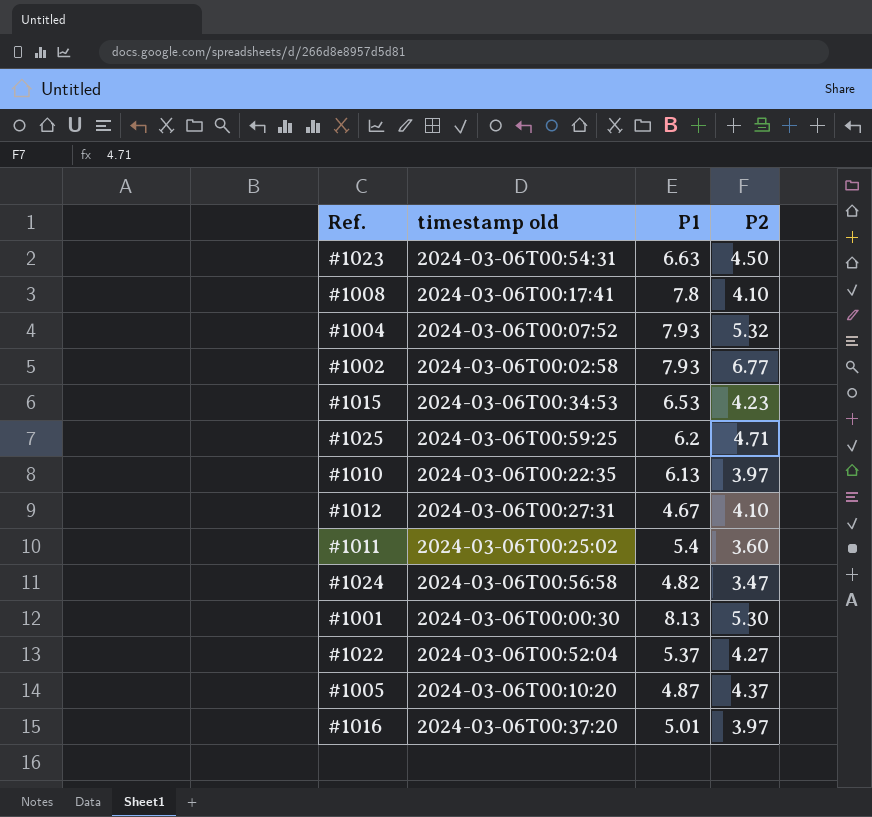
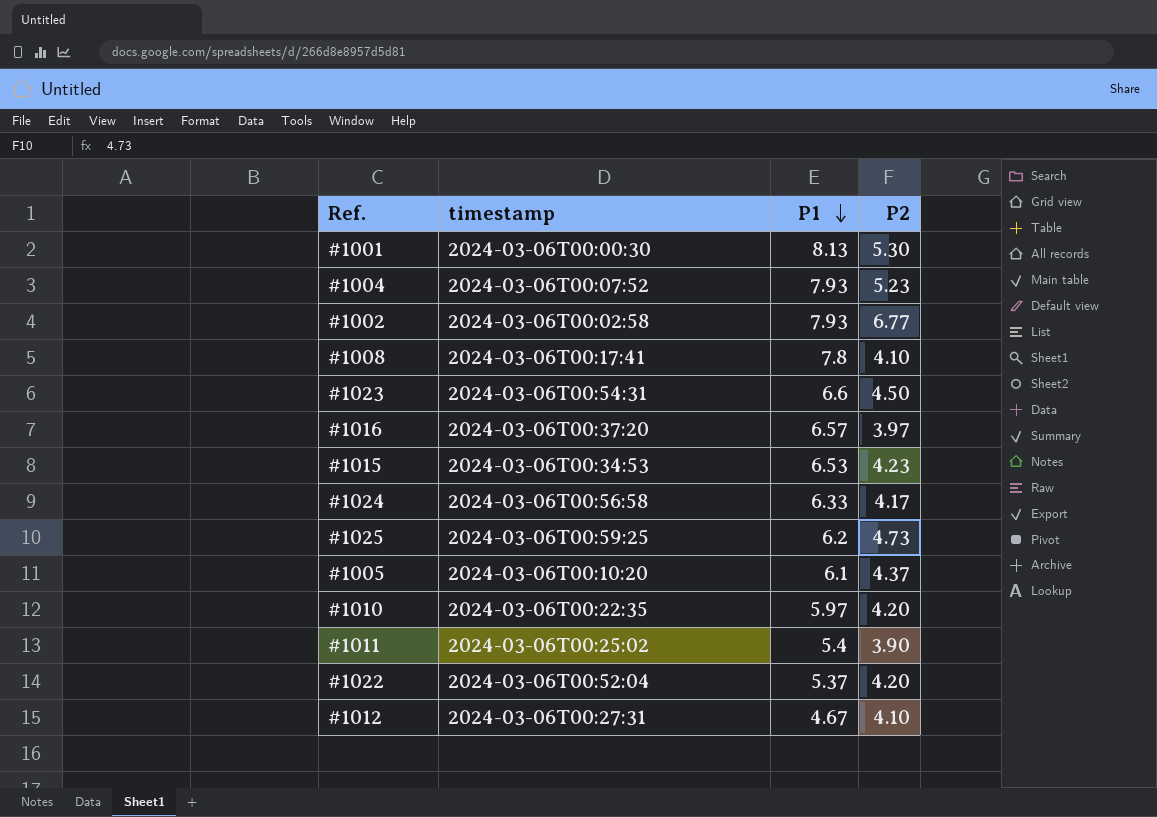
row order: none -> P1 descending
column name: timestamp old -> timestamp
#1004 | P2: 5.32 -> 5.23
#1023 | P1: 6.63 -> 6.6
#1016 | P1: 5.01 -> 6.57
#1024 | P1: 4.82 -> 6.33
#1024 | P2: 3.47 -> 4.17
#1025 | P2: 4.71 -> 4.73
#1005 | P1: 4.87 -> 6.1
#1010 | P1: 6.13 -> 5.97
#1010 | P2: 3.97 -> 4.20
#1011 | P2: 3.60 -> 3.90
#1022 | P2: 4.27 -> 4.20

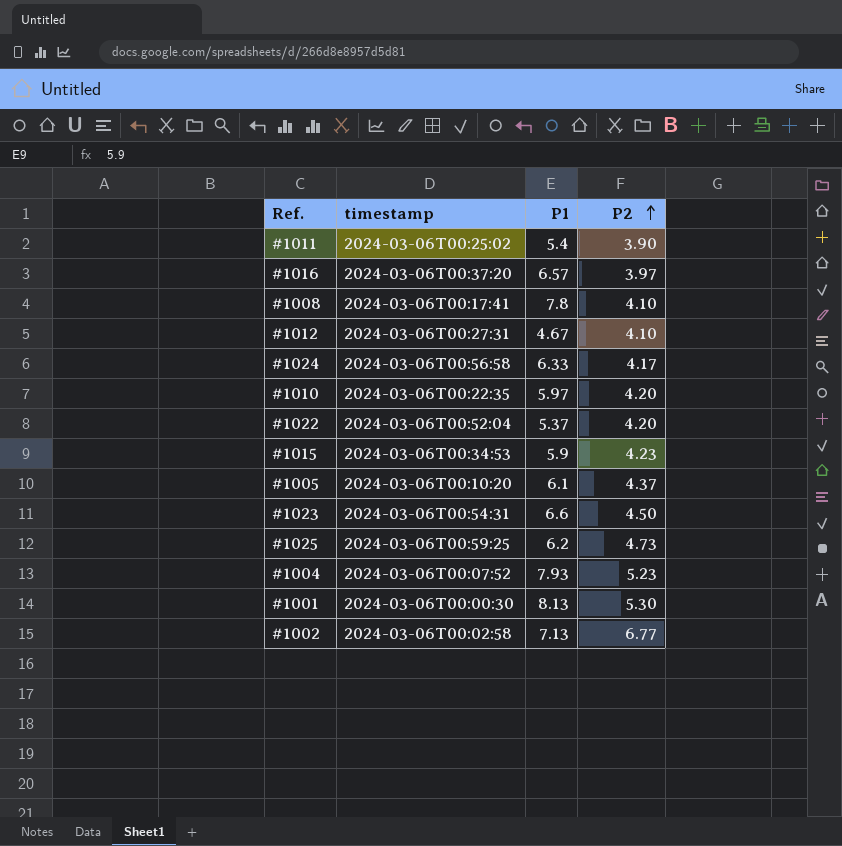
row order: P1 descending -> P2 ascending
#1015 | P1: 6.53 -> 5.9
#1002 | P1: 7.93 -> 7.13

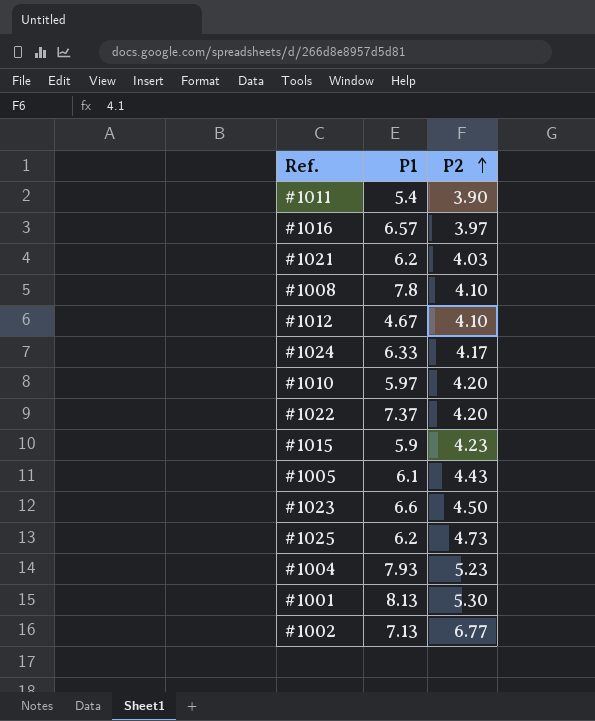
column timestamp | position: 2 -> none
row #1021: none -> 6.2 | 4.03
#1022 | P1: 5.37 -> 7.37
#1005 | P2: 4.37 -> 4.43

